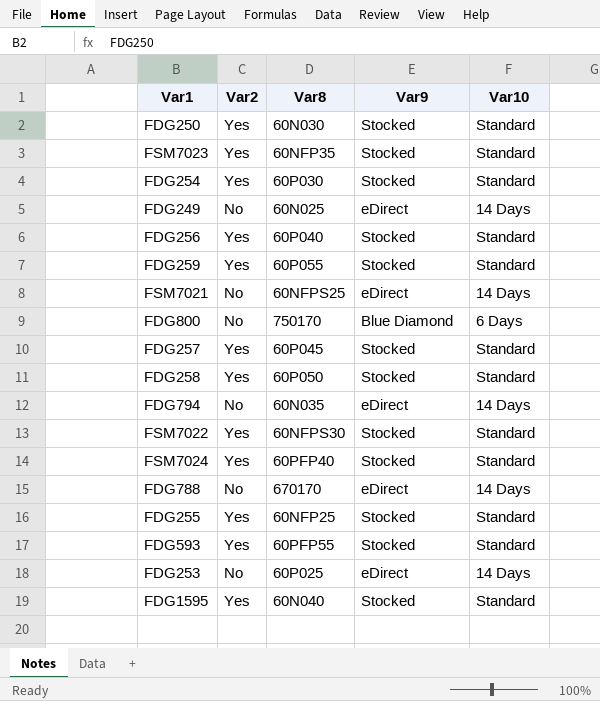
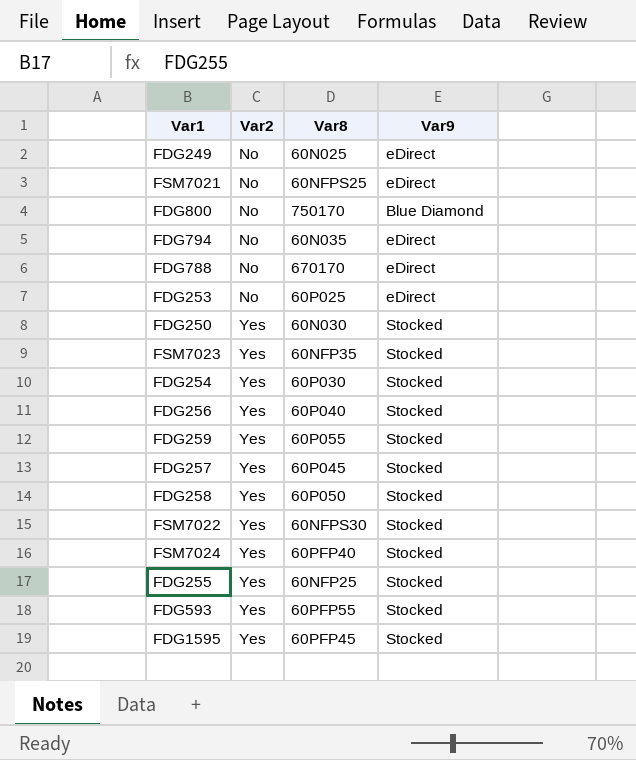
row order: none -> Var2 ascending
column Var10 | position: 5 -> none
FDG1595 | Var8: 60N040 -> 60PFP45

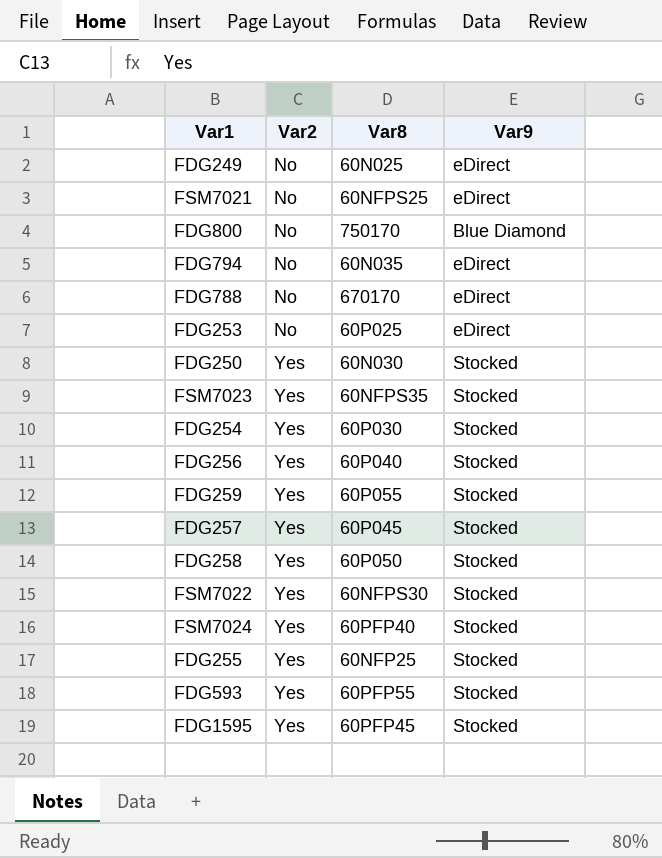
FSM7023 | Var8: 60NFP35 -> 60NFPS35

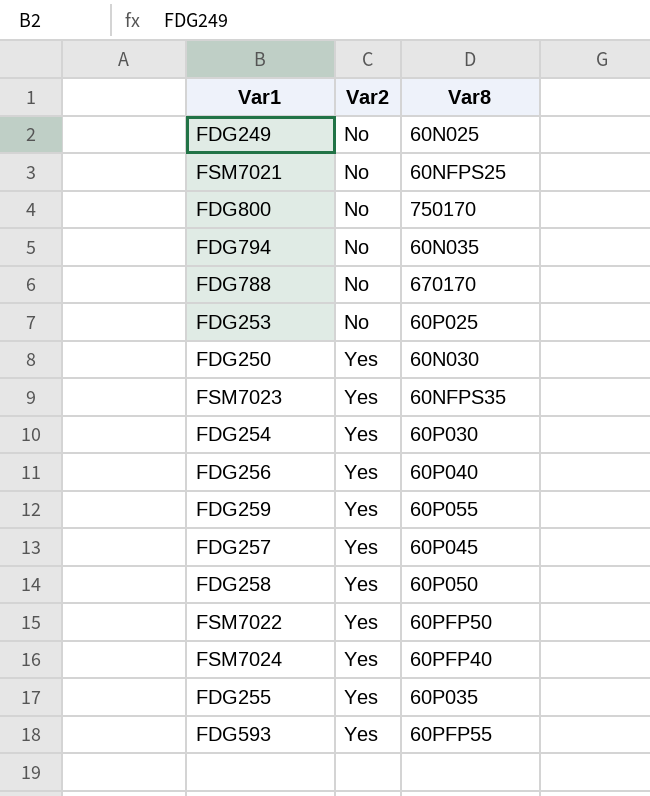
column Var9 | position: 4 -> none
row FDG1595: Yes | 60PFP45 | Stocked -> none
FSM7022 | Var8: 60NFPS30 -> 60PFP50
FDG255 | Var8: 60NFP25 -> 60P035

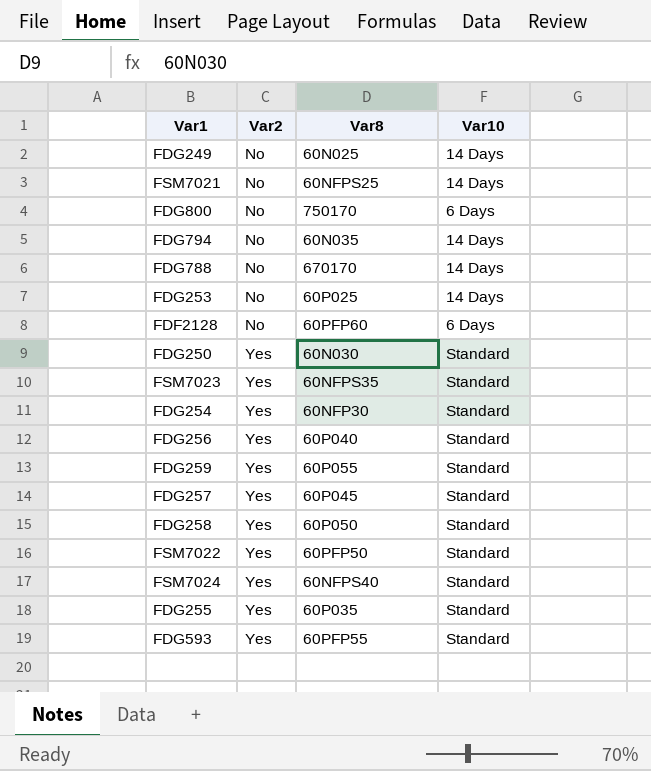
column Var10 | position: none -> 4
row FDF2128: none -> No | 60PFP60 | 6 Days
FDG254 | Var8: 60P030 -> 60NFP30
FSM7024 | Var8: 60PFP40 -> 60NFPS40

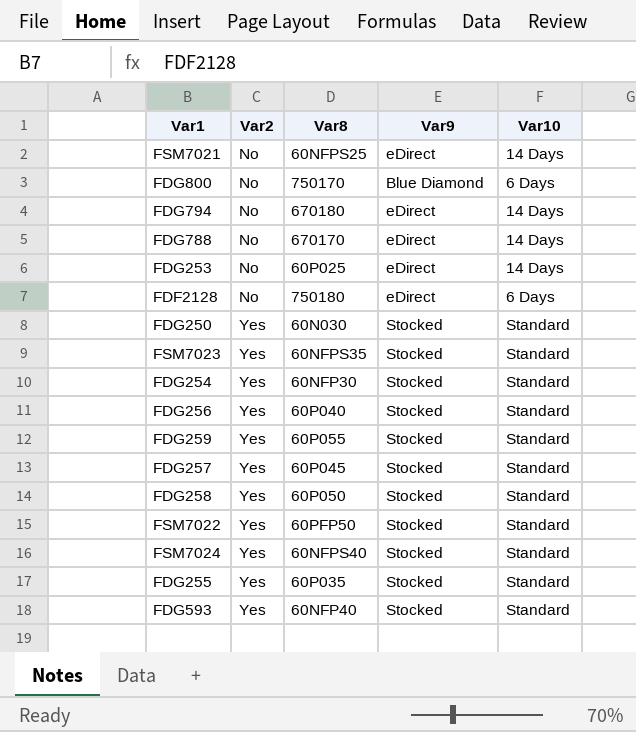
column Var9 | position: none -> 4
row FDG249: No | 60N025 | 14 Days -> none
FDG794 | Var8: 60N035 -> 670180
FDF2128 | Var8: 60PFP60 -> 750180
FDG593 | Var8: 60PFP55 -> 60NFP40

